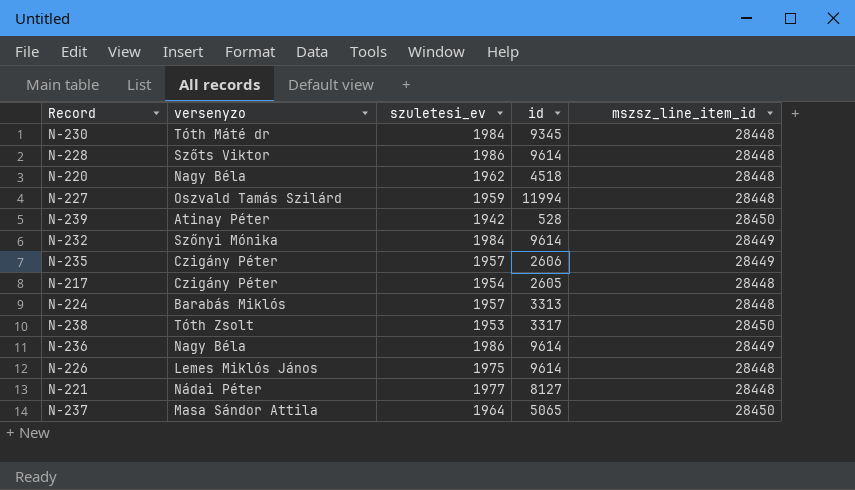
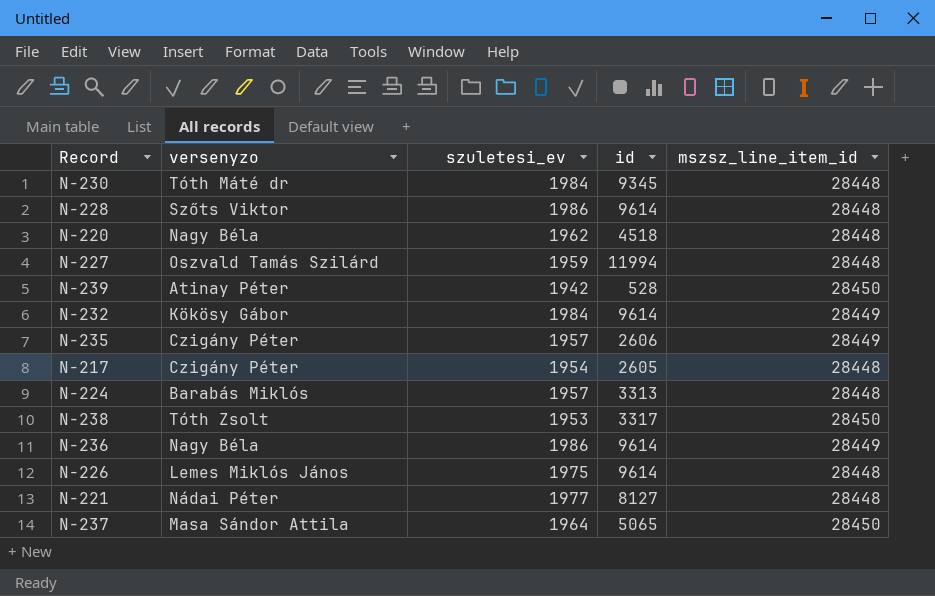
N-232 | versenyzo: Szőnyi Mónika -> Kökösy Gábor

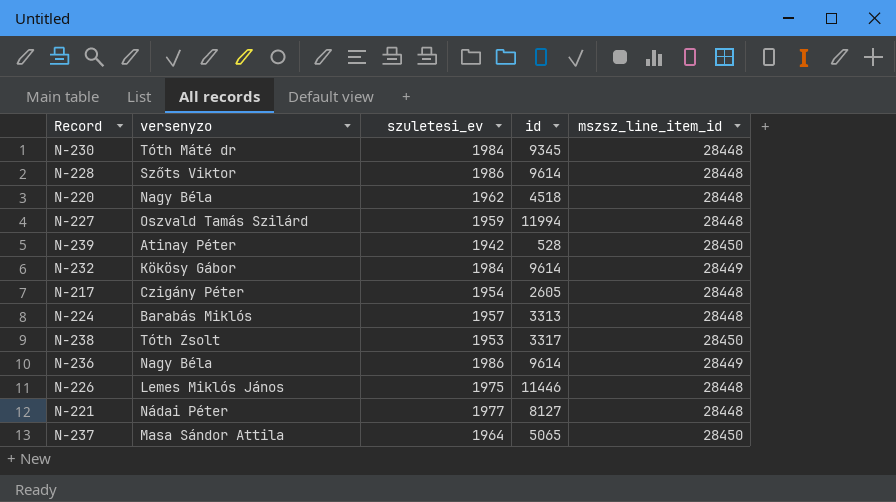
row N-235: Czigány Péter | 1957 | 2606 | 28449 -> none
N-226 | id: 9614 -> 11446

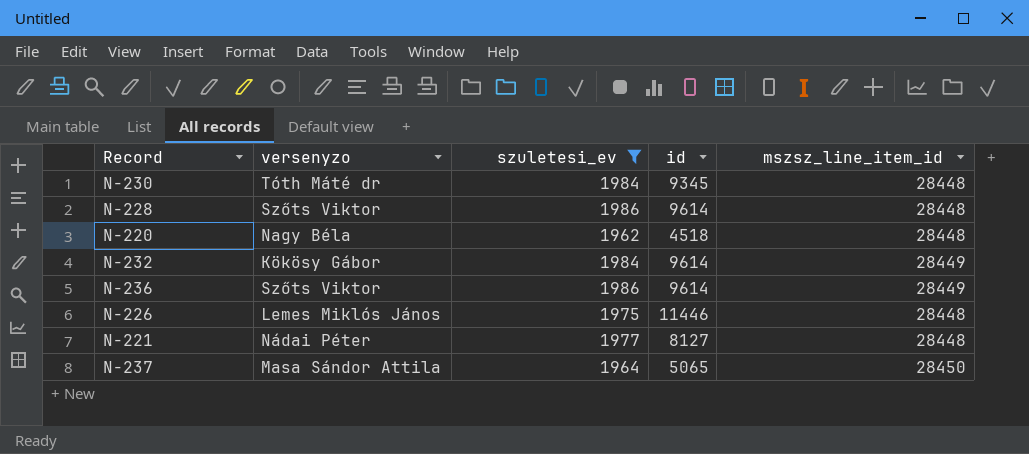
filter: none -> szuletesi_ev >= 1962
N-236 | versenyzo: Nagy Béla -> Szőts Viktor

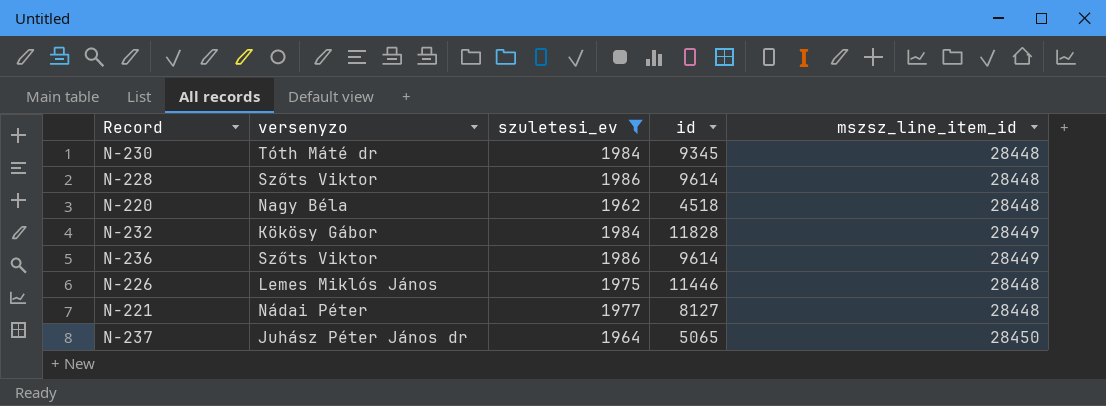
N-232 | id: 9614 -> 11828
N-237 | versenyzo: Masa Sándor Attila -> Juhász Péter János dr

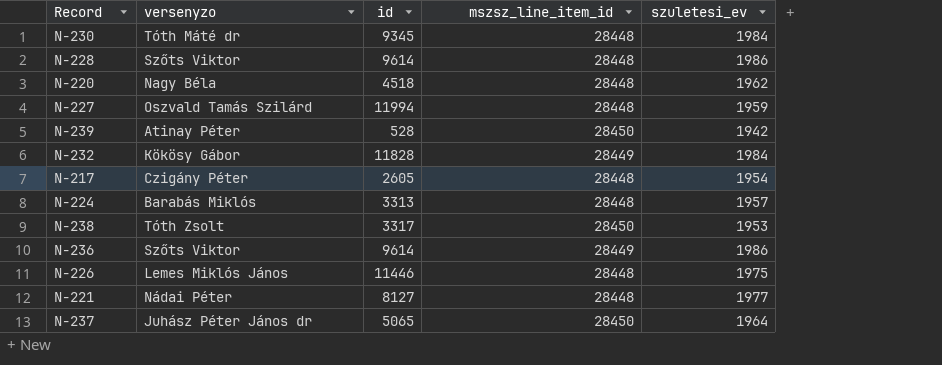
filter: szuletesi_ev >= 1962 -> none
column szuletesi_ev | position: 3 -> 5

